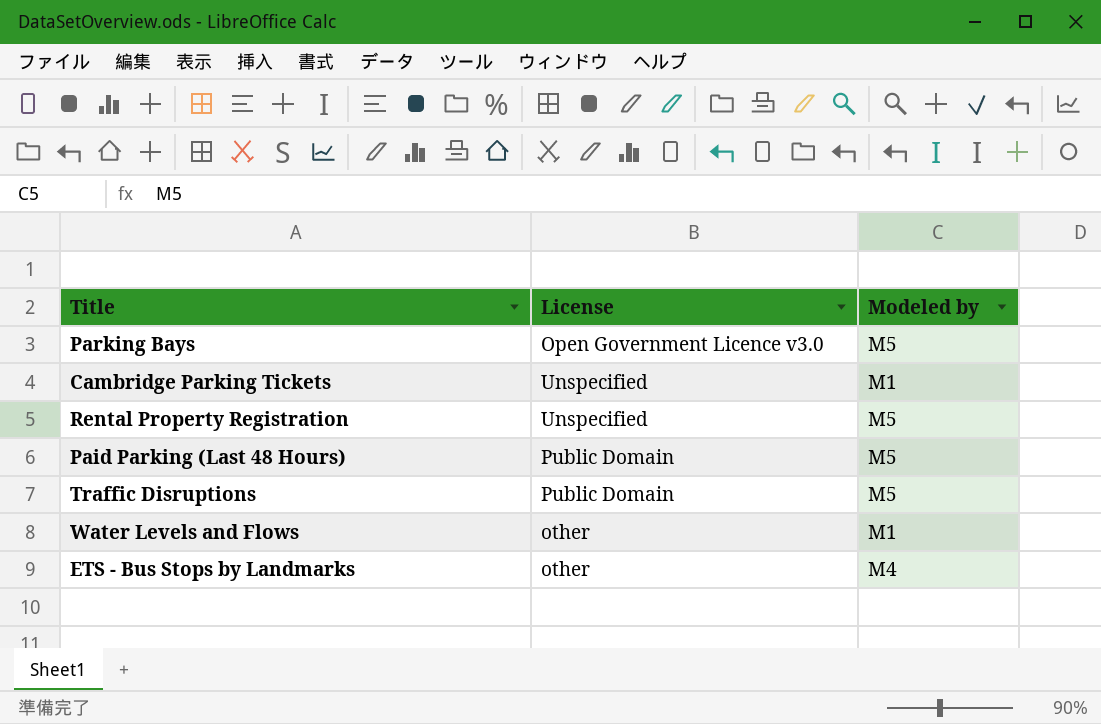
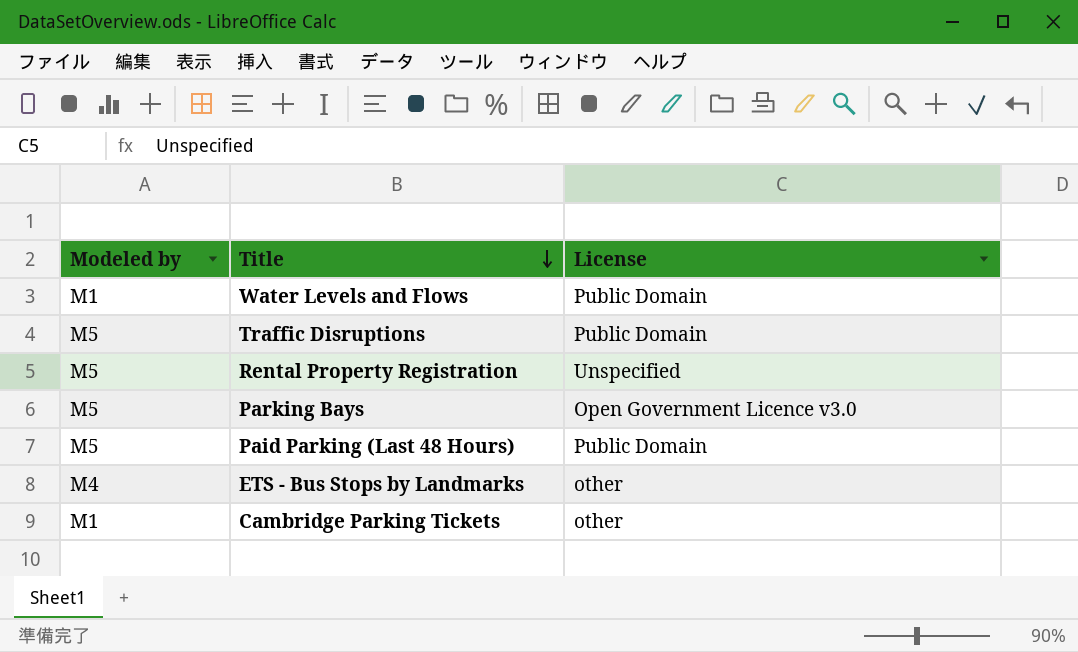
row order: none -> Title descending
column Modeled by | position: 3 -> 1
Water Levels and Flows | License: other -> Public Domain
Cambridge Parking Tickets | License: Unspecified -> other

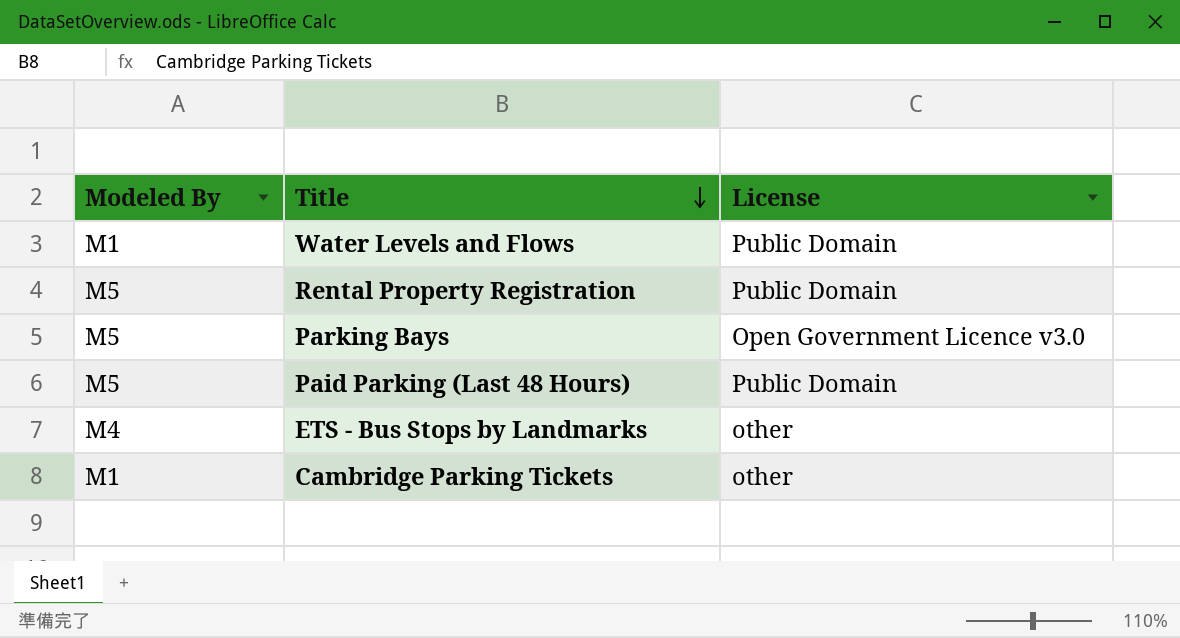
column name: Modeled by -> Modeled By
row Traffic Disruptions: M5 | Public Domain -> none
Rental Property Registration | License: Unspecified -> Public Domain

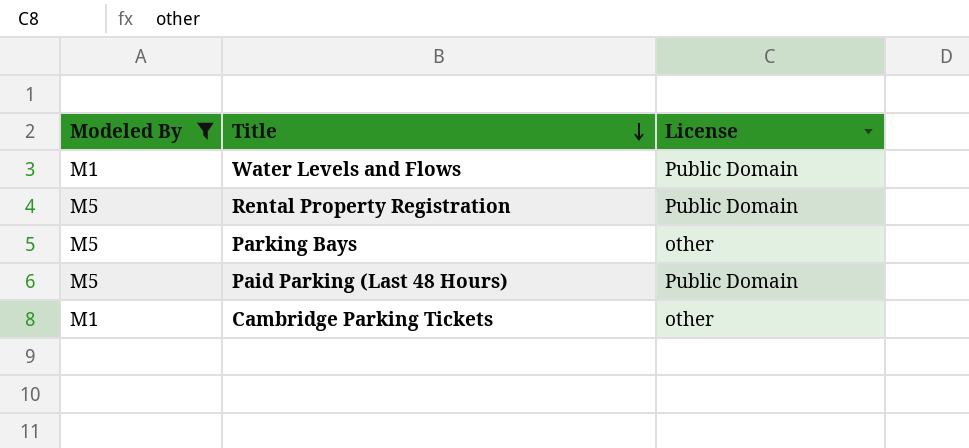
filter: none -> Modeled By != M4
Parking Bays | License: Open Government Licence v3.0 -> other

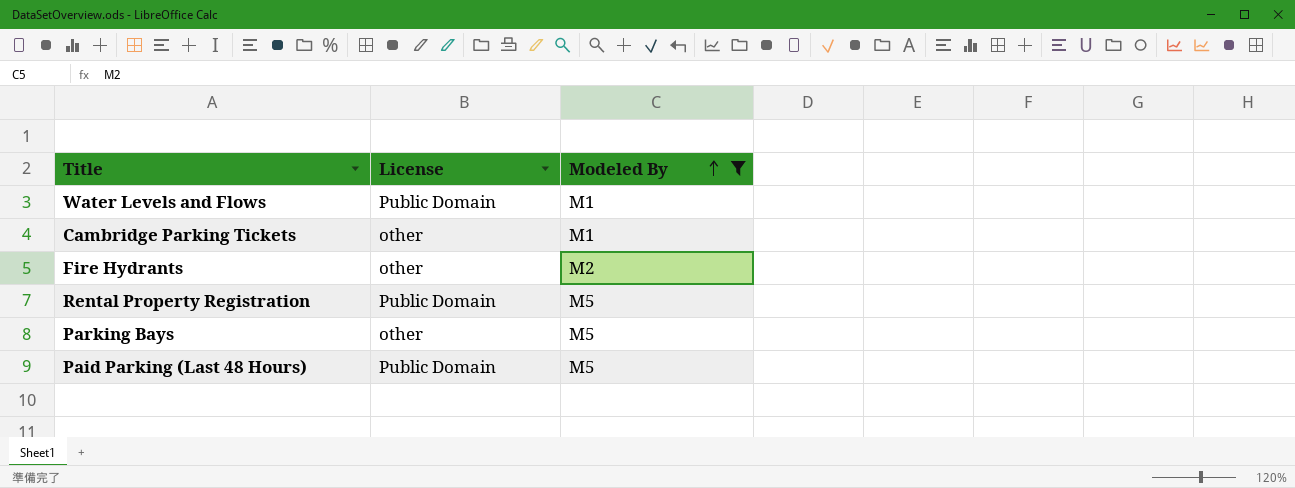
row order: Title descending -> Modeled By ascending
column Modeled By | position: 1 -> 3
row Fire Hydrants: none -> other | M2

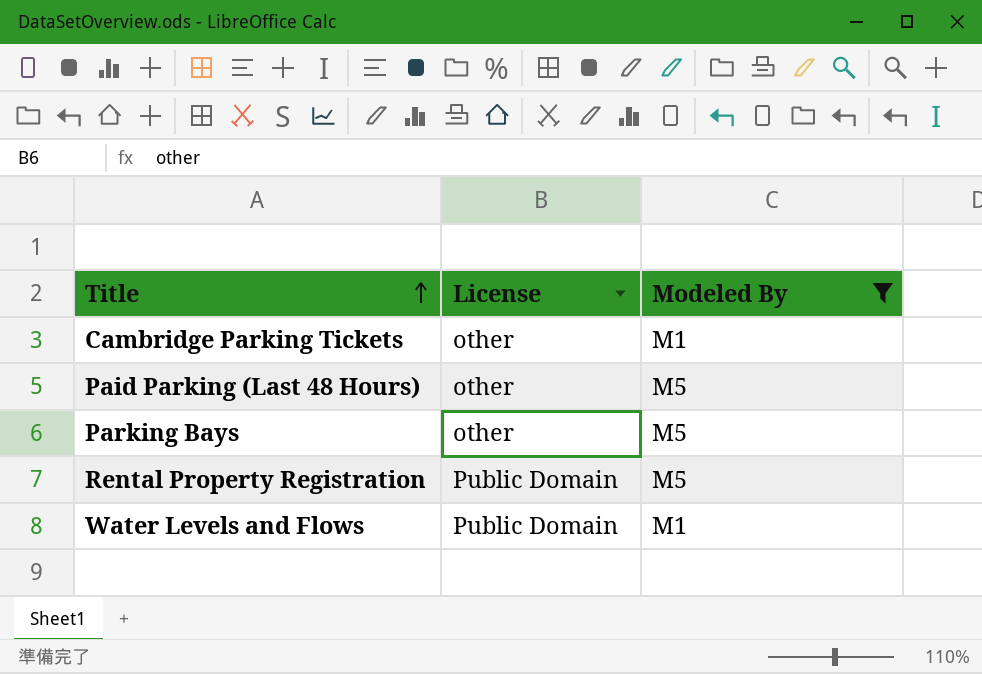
row order: Modeled By ascending -> Title ascending
row Fire Hydrants: other | M2 -> none
Paid Parking (Last 48 Hours) | License: Public Domain -> other

